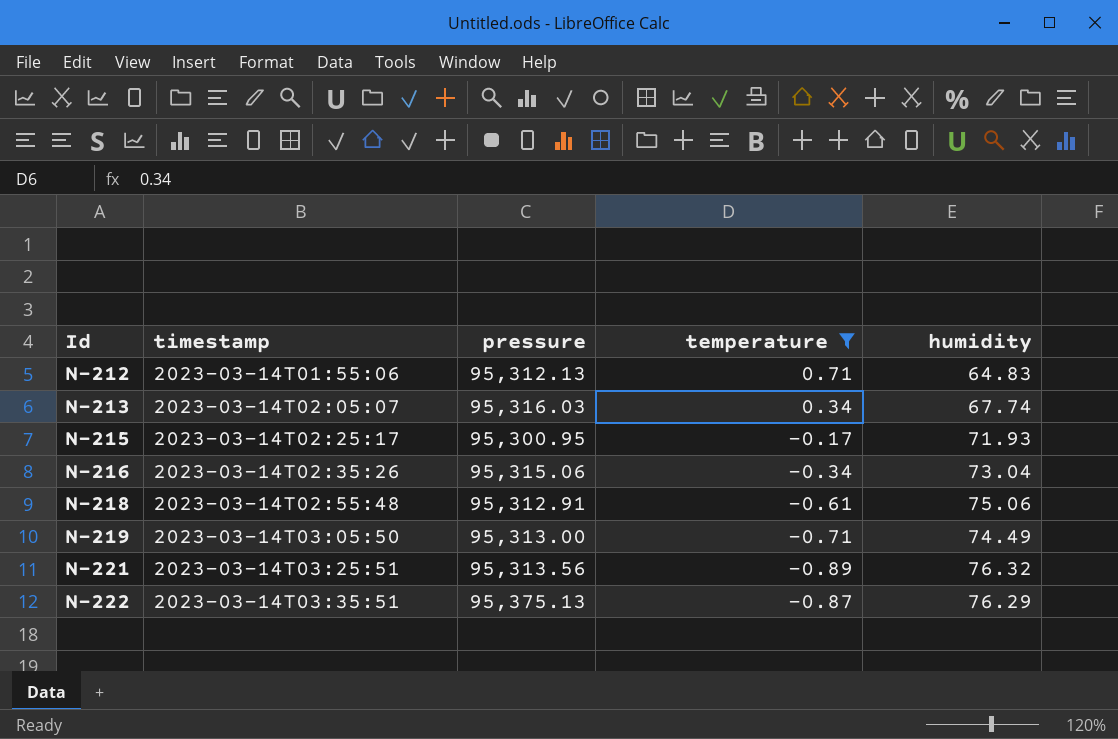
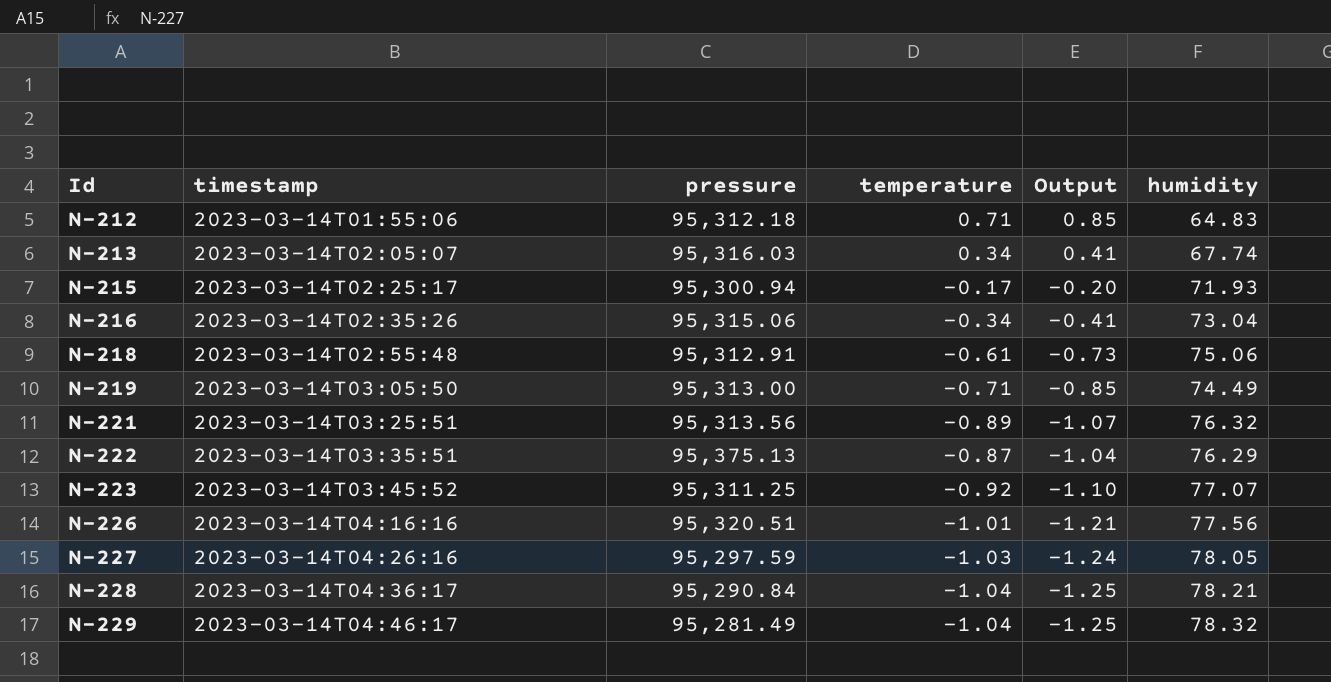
filter: temperature >= -0.89 -> none
column Output | formula: none -> [temperature] * 1.2
N-212 | pressure: 95,312.13 -> 95,312.18
N-215 | pressure: 95,300.95 -> 95,300.94

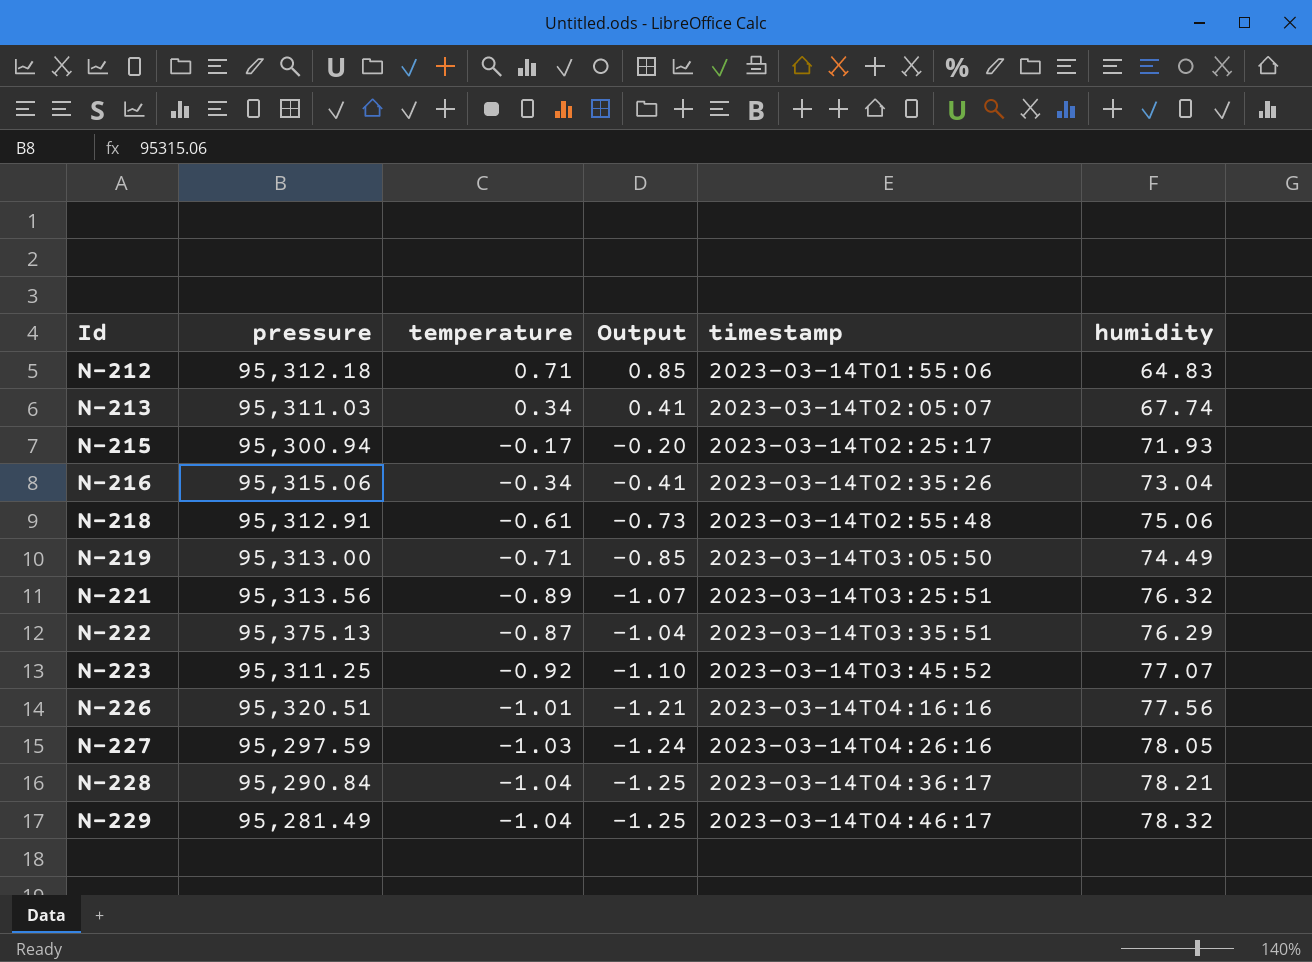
column timestamp | position: 2 -> 5
N-213 | pressure: 95,316.03 -> 95,311.03

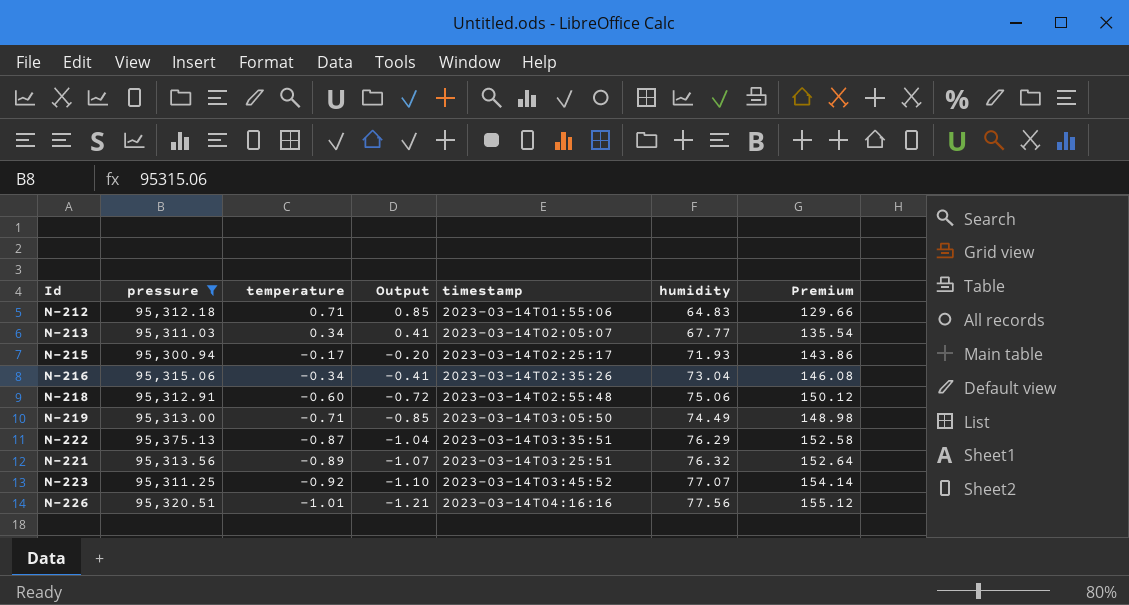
filter: none -> pressure >= 95,300.94
row order: Id ascending -> temperature descending
column Premium | formula: none -> [humidity] * 2
N-213 | humidity: 67.74 -> 67.77
N-218 | temperature: -0.61 -> -0.60
N-218 | Output: -0.73 -> -0.72

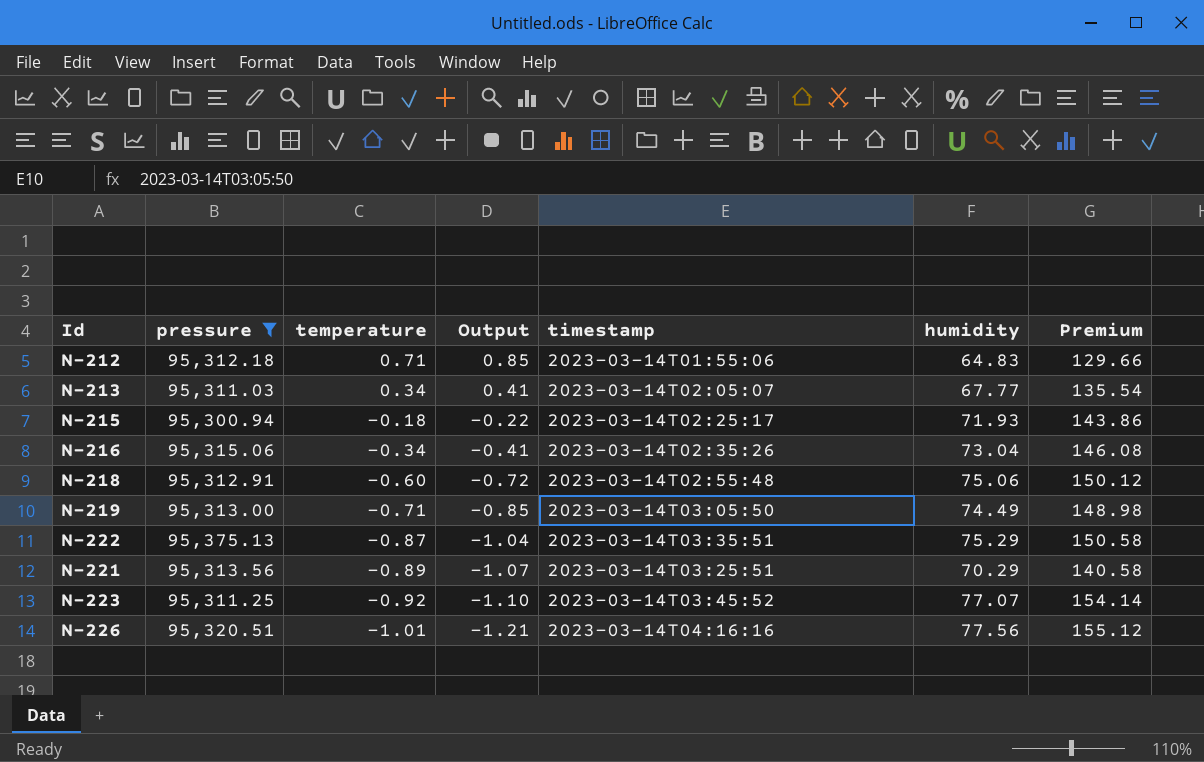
N-215 | temperature: -0.17 -> -0.18
N-215 | Output: -0.20 -> -0.22
N-222 | humidity: 76.29 -> 75.29
N-222 | Premium: 152.58 -> 150.58
N-221 | humidity: 76.32 -> 70.29
N-221 | Premium: 152.64 -> 140.58

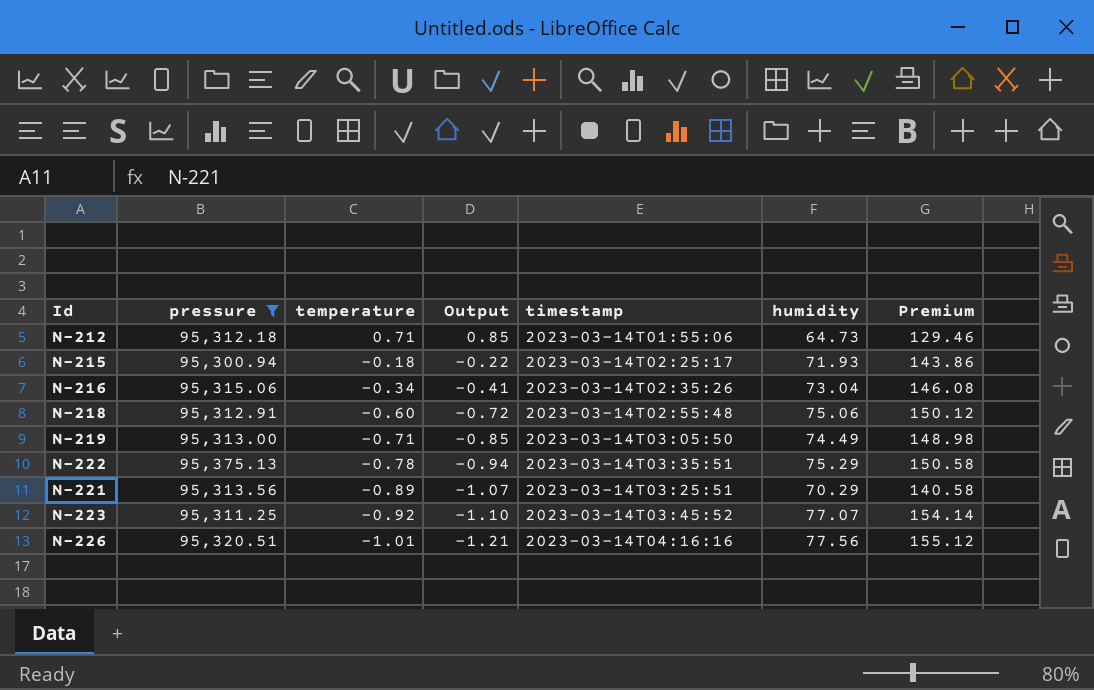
row N-213: 95,311.03 | 0.34 | 0.41 | 2023-03-14T02:05:07 | 67.77 | 135.54 -> none
N-212 | humidity: 64.83 -> 64.73
N-212 | Premium: 129.66 -> 129.46
N-222 | temperature: -0.87 -> -0.78
N-222 | Output: -1.04 -> -0.94

